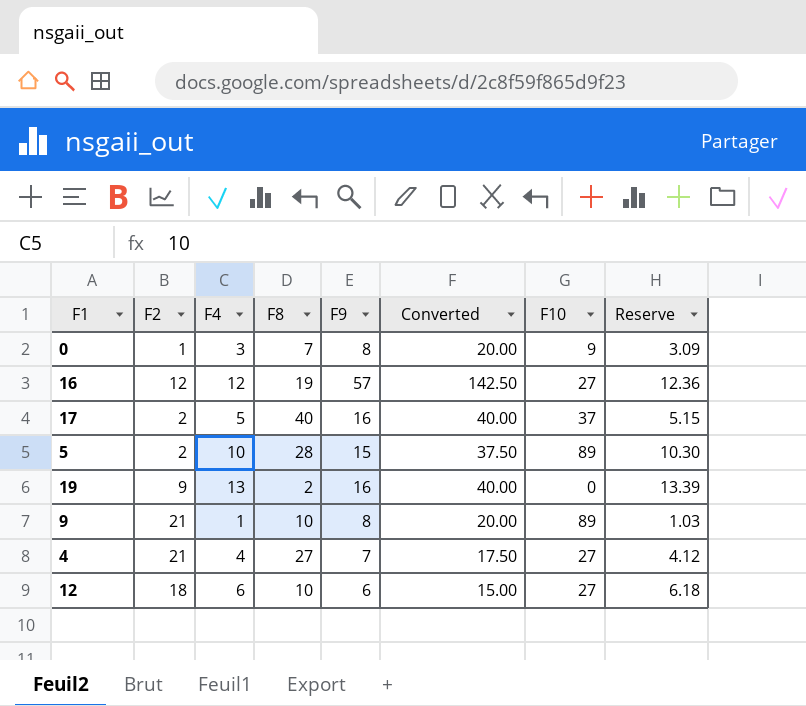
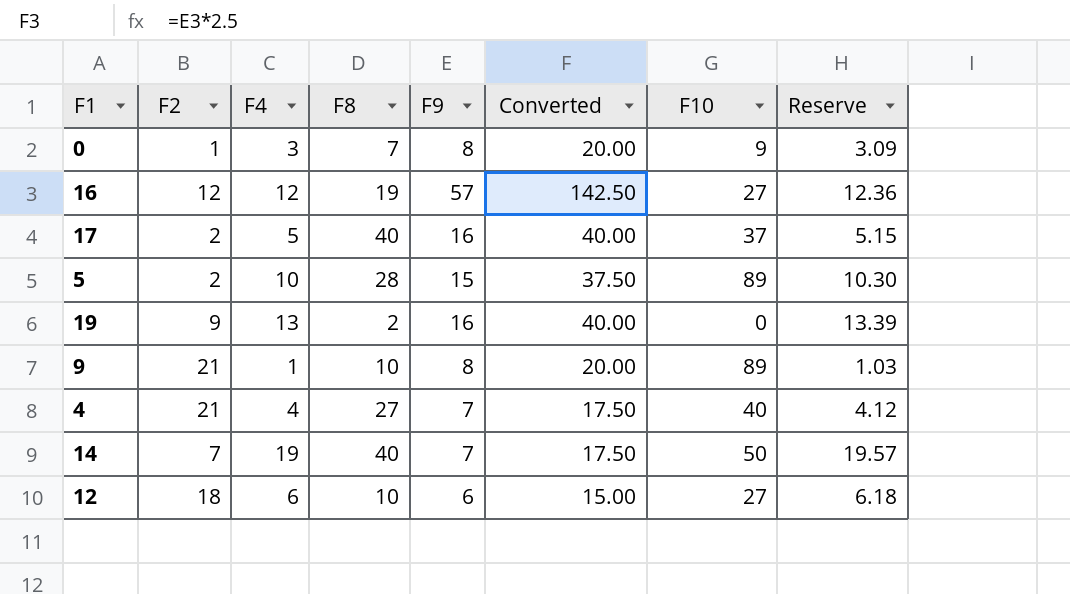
4 | F10: 27 -> 40
row 14: none -> 7 | 19 | 40 | 7 | 17.50 | 50 | 19.57

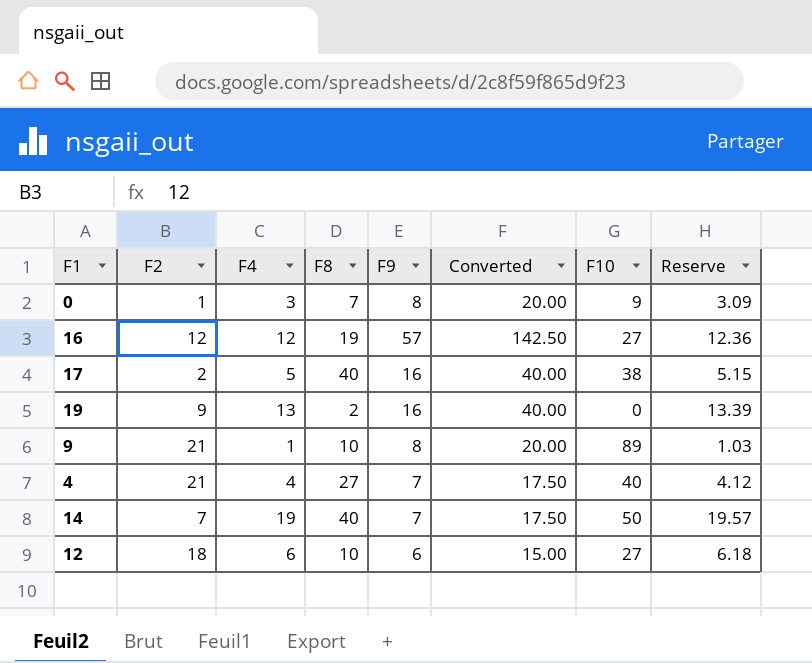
row 5: 2 | 10 | 28 | 15 | 37.50 | 89 | 10.30 -> none
17 | F10: 37 -> 38

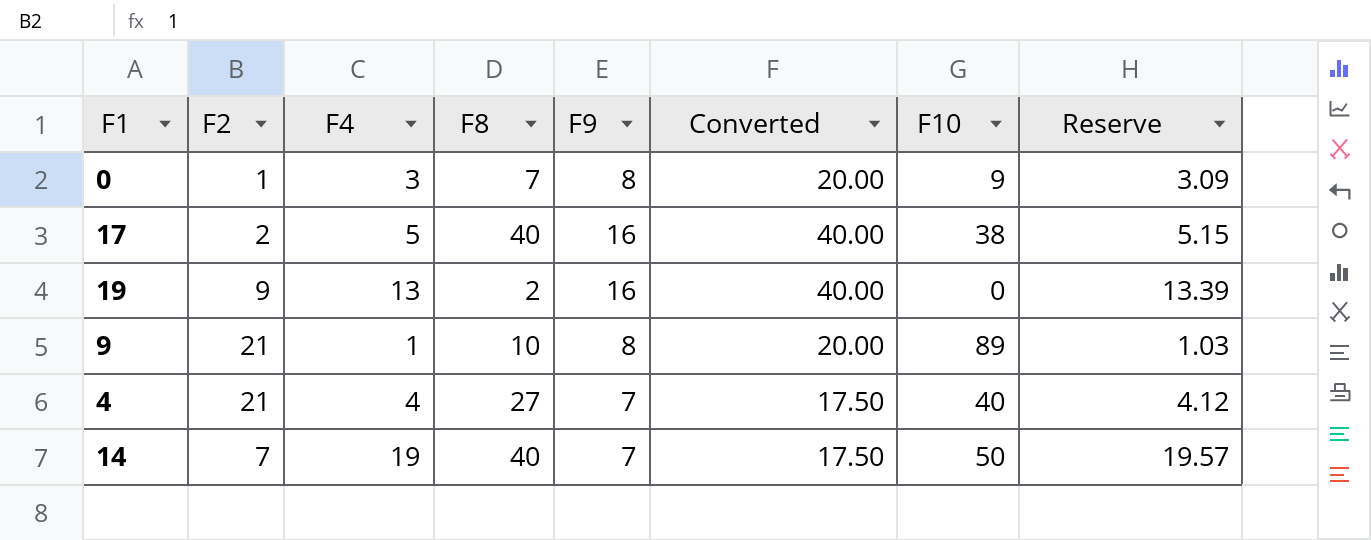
row 16: 12 | 12 | 19 | 57 | 142.50 | 27 | 12.36 -> none
row 12: 18 | 6 | 10 | 6 | 15.00 | 27 | 6.18 -> none

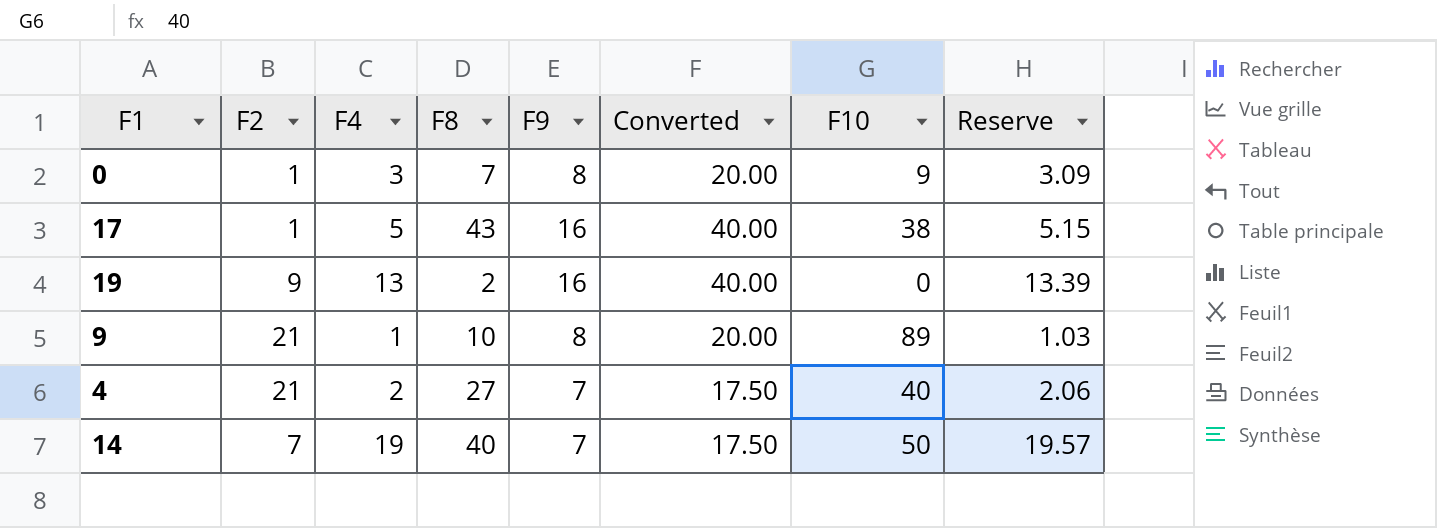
17 | F2: 2 -> 1
17 | F8: 40 -> 43
4 | F4: 4 -> 2
4 | Reserve: 4.12 -> 2.06

